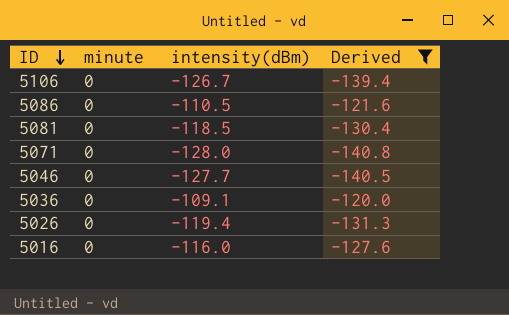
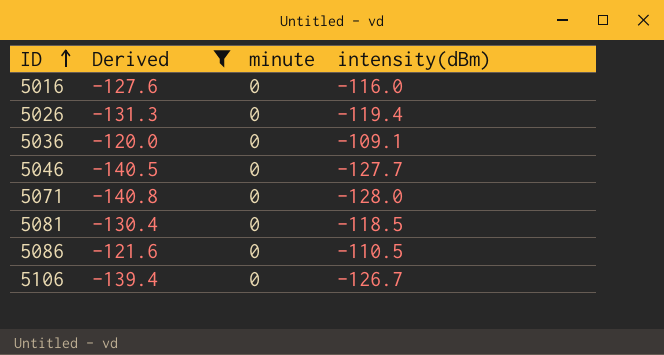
row order: ID descending -> ID ascending
column Derived | position: 4 -> 2

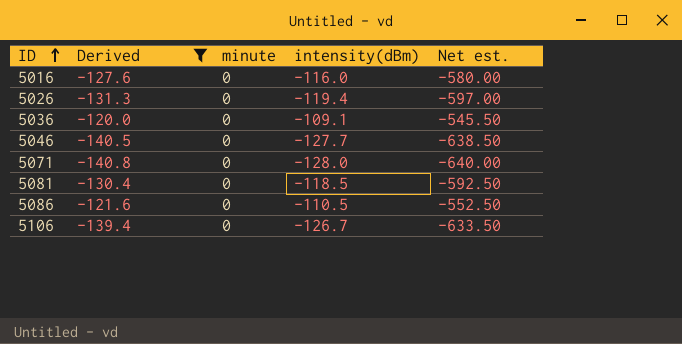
column Net est. | formula: none -> [intensity(dBm)] * 5

